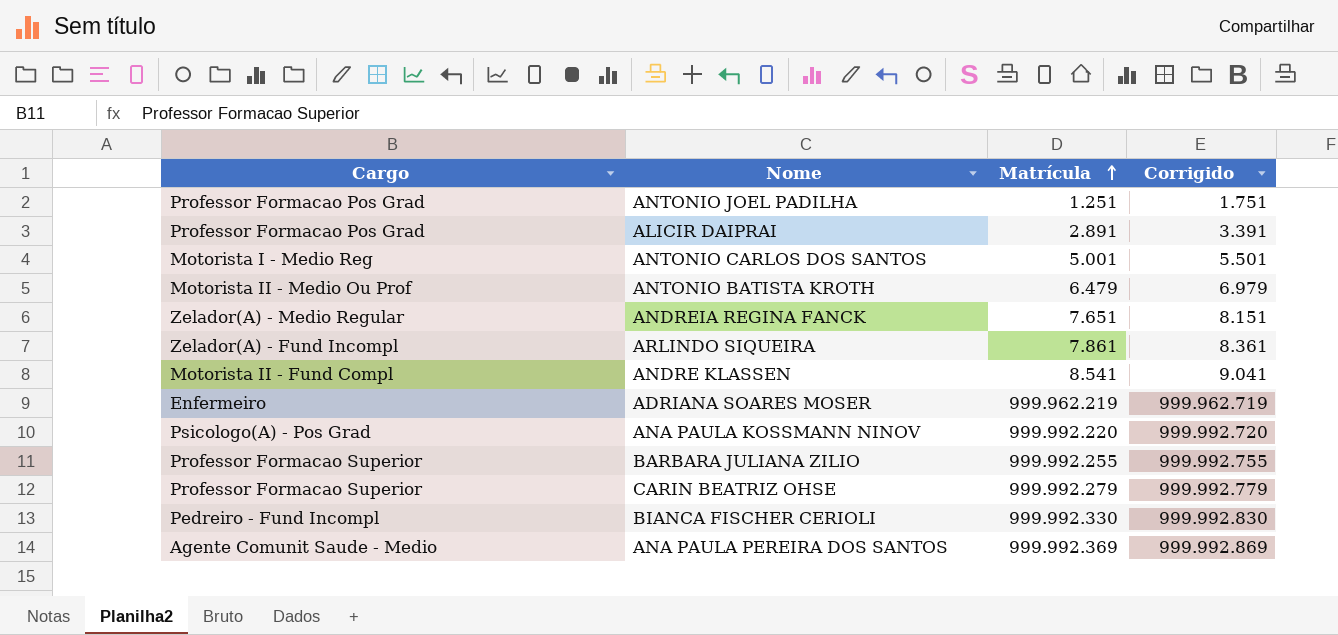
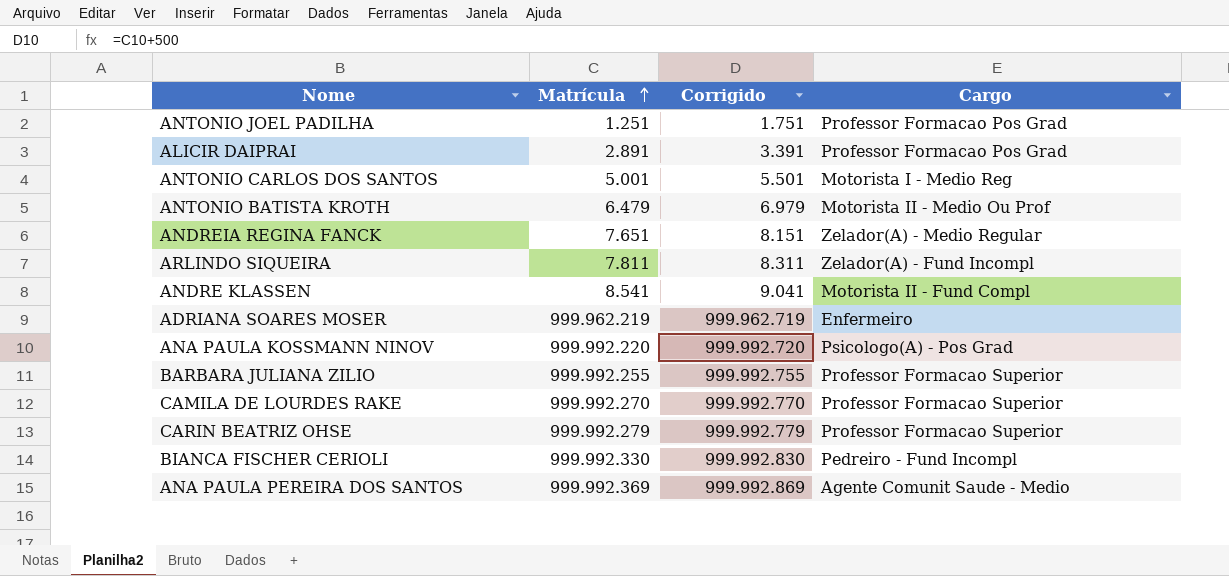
column Cargo | position: 1 -> 4
ARLINDO SIQUEIRA | Matrícula: 7.861 -> 7.811
ARLINDO SIQUEIRA | Corrigido: 8.361 -> 8.311
row CAMILA DE LOURDES RAKE: none -> 999.992.270 | 999.992.770 | Professor Formacao Superior

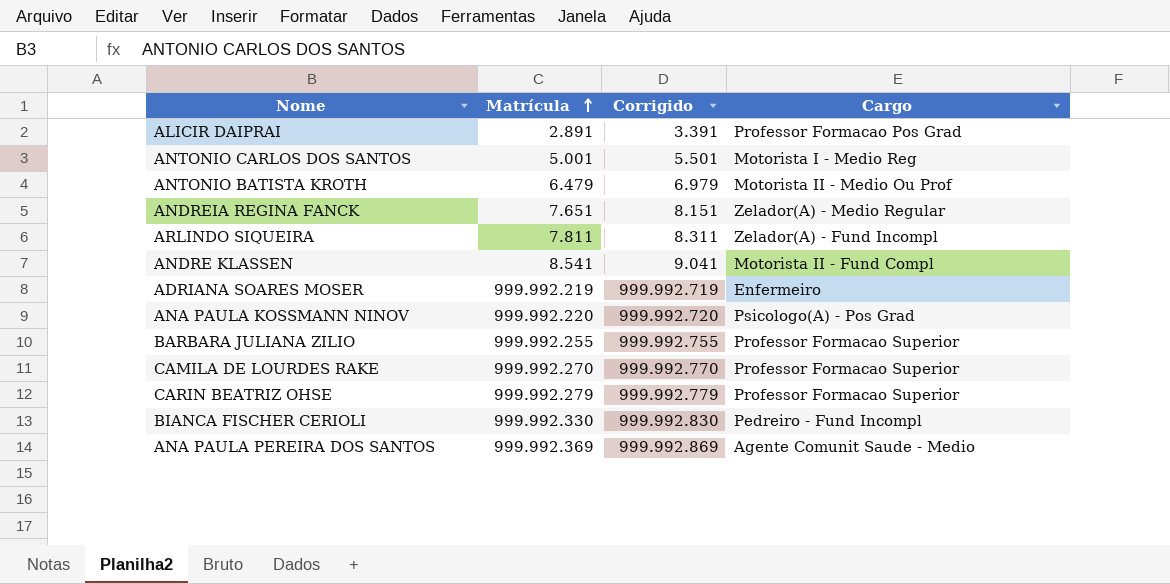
row ANTONIO JOEL PADILHA: 1.251 | 1.751 | Professor Formacao Pos Grad -> none
ADRIANA SOARES MOSER | Matrícula: 999.962.219 -> 999.992.219
ADRIANA SOARES MOSER | Corrigido: 999.962.719 -> 999.992.719

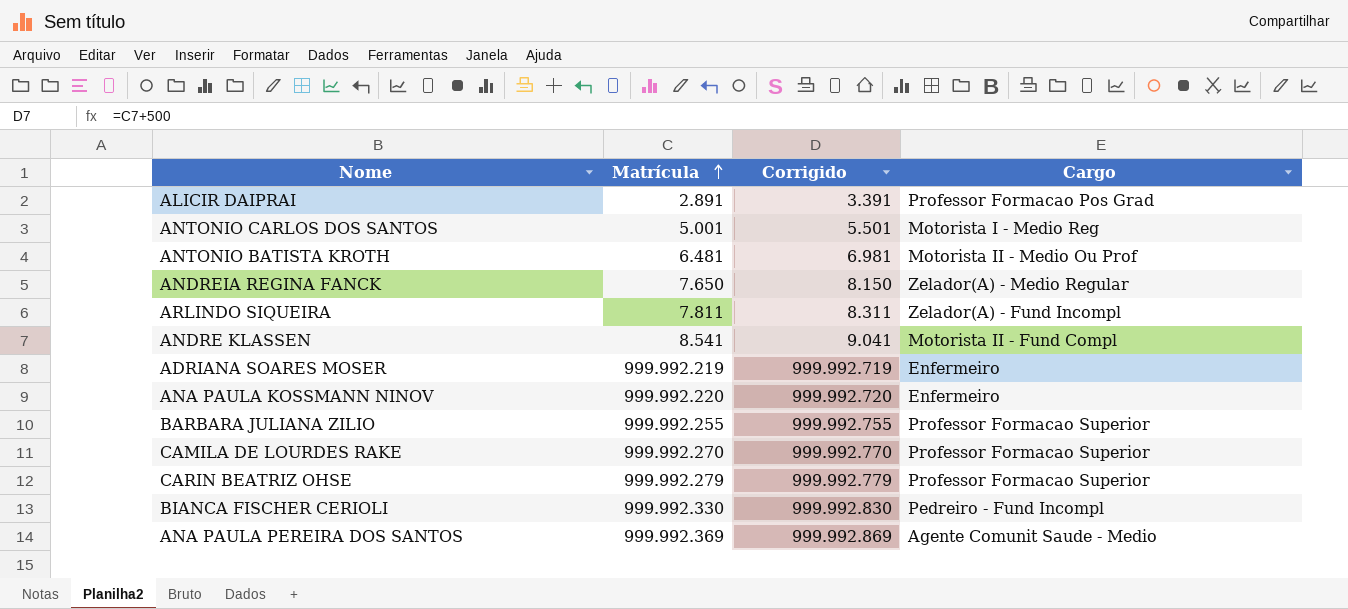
ANTONIO BATISTA KROTH | Matrícula: 6.479 -> 6.481
ANTONIO BATISTA KROTH | Corrigido: 6.979 -> 6.981
ANDREIA REGINA FANCK | Matrícula: 7.651 -> 7.650
ANDREIA REGINA FANCK | Corrigido: 8.151 -> 8.150
ANA PAULA KOSSMANN NINOV | Cargo: Psicologo(A) - Pos Grad -> Enfermeiro

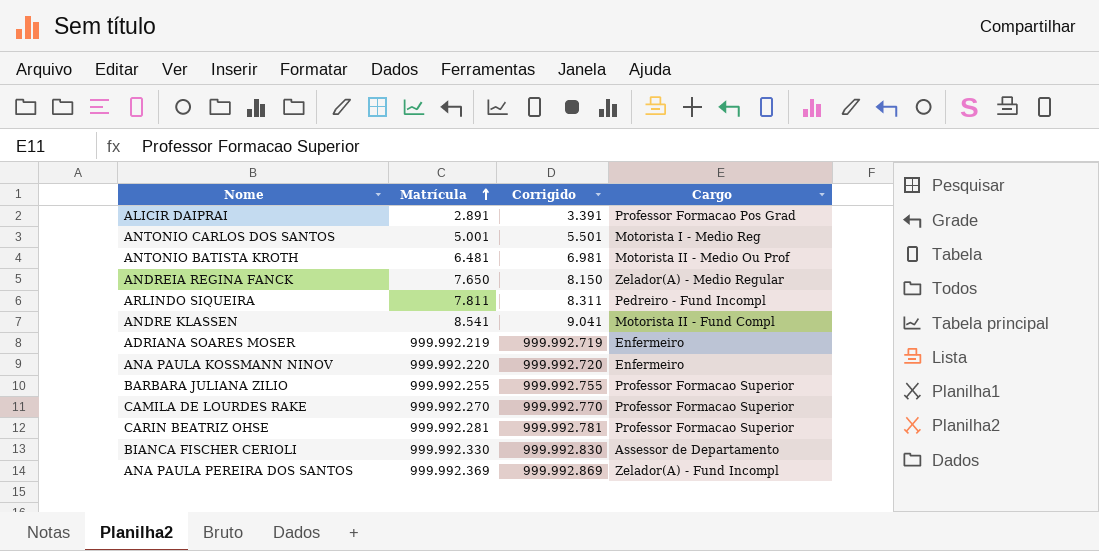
ARLINDO SIQUEIRA | Cargo: Zelador(A) - Fund Incompl -> Pedreiro - Fund Incompl
CARIN BEATRIZ OHSE | Matrícula: 999.992.279 -> 999.992.281
CARIN BEATRIZ OHSE | Corrigido: 999.992.779 -> 999.992.781
BIANCA FISCHER CERIOLI | Cargo: Pedreiro - Fund Incompl -> Assessor de Departamento
ANA PAULA PEREIRA DOS SANTOS | Cargo: Agente Comunit Saude - Medio -> Zelador(A) - Fund Incompl

